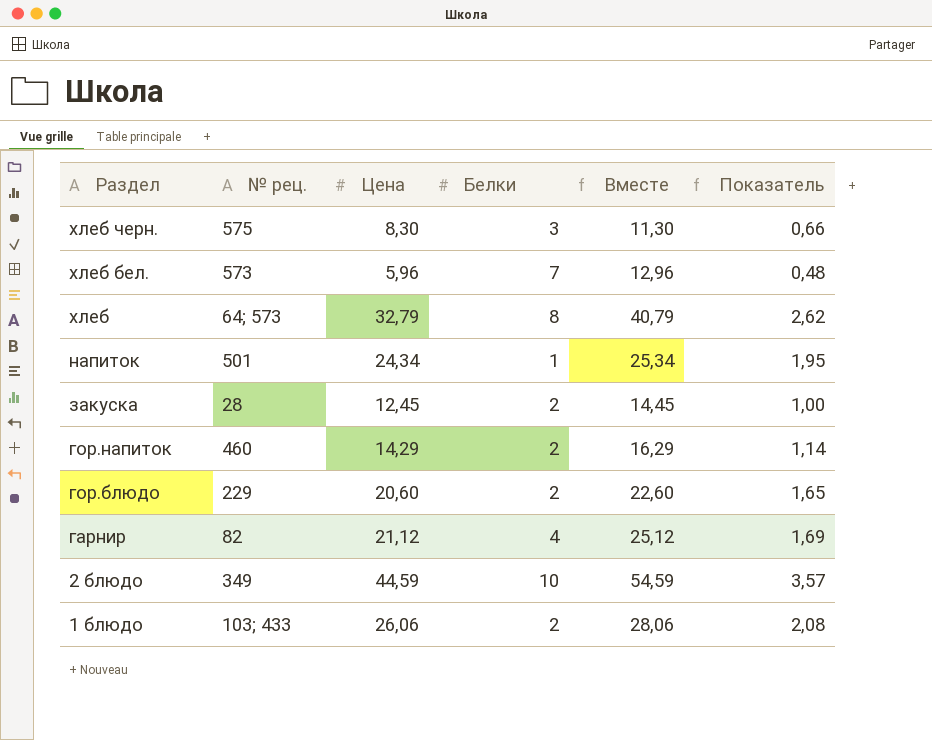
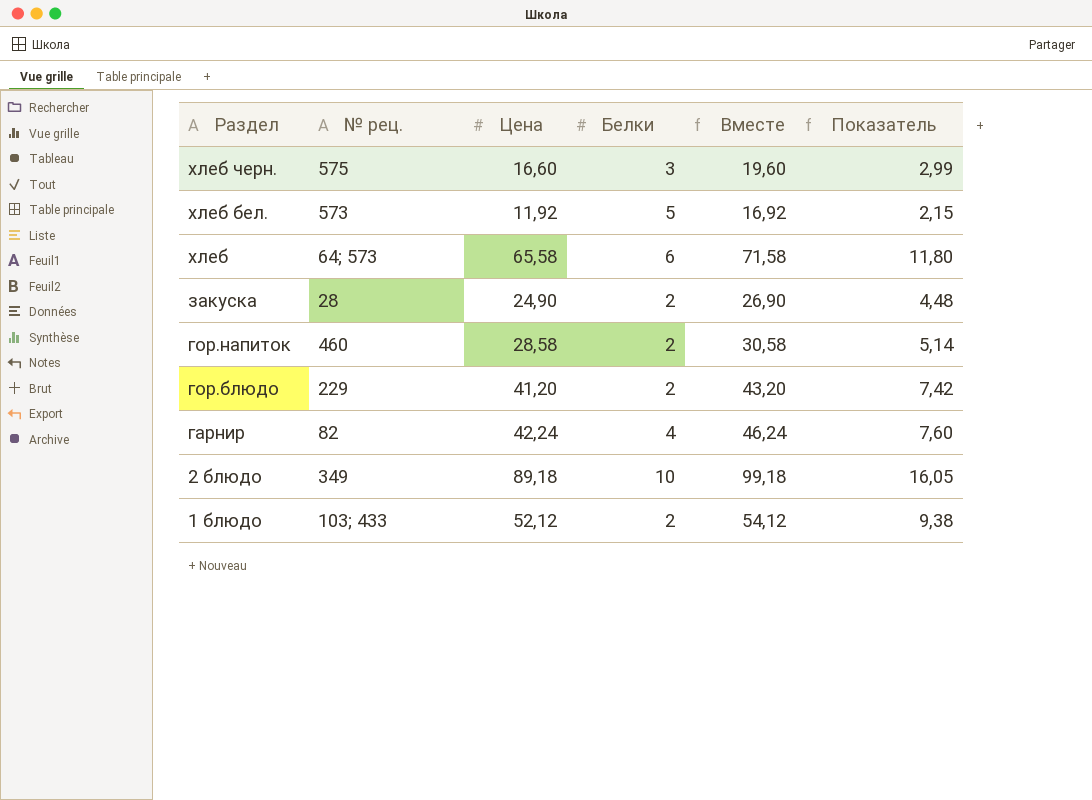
column Показатель | formula: [Цена] * 0,08 -> [Цена] * 0,18
row напиток: 501 | 24,34 | 1 | 25,34 | 1,95 -> none
хлеб черн. | Цена: 8,30 -> 16,60
хлеб черн. | Вместе: 11,30 -> 19,60
хлеб бел. | Цена: 5,96 -> 11,92
хлеб бел. | Белки: 7 -> 5
хлеб бел. | Вместе: 12,96 -> 16,92
хлеб | Цена: 32,79 -> 65,58
хлеб | Белки: 8 -> 6
хлеб | Вместе: 40,79 -> 71,58
закуска | Цена: 12,45 -> 24,90
закуска | Вместе: 14,45 -> 26,90
гор.напиток | Цена: 14,29 -> 28,58
гор.напиток | Вместе: 16,29 -> 30,58
гор.блюдо | Цена: 20,60 -> 41,20
гор.блюдо | Вместе: 22,60 -> 43,20
гарнир | Цена: 21,12 -> 42,24
гарнир | Вместе: 25,12 -> 46,24
2 блюдо | Цена: 44,59 -> 89,18
2 блюдо | Вместе: 54,59 -> 99,18
1 блюдо | Цена: 26,06 -> 52,12
1 блюдо | Вместе: 28,06 -> 54,12

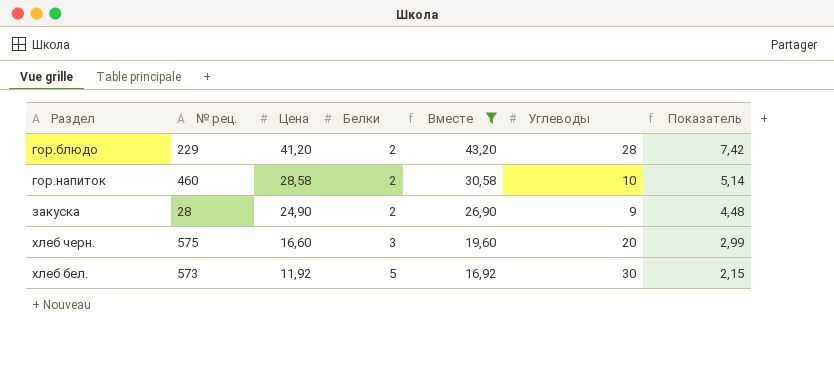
filter: none -> Вместе <= 43,20
row order: Раздел descending -> Цена descending
column Углеводы | position: none -> 6

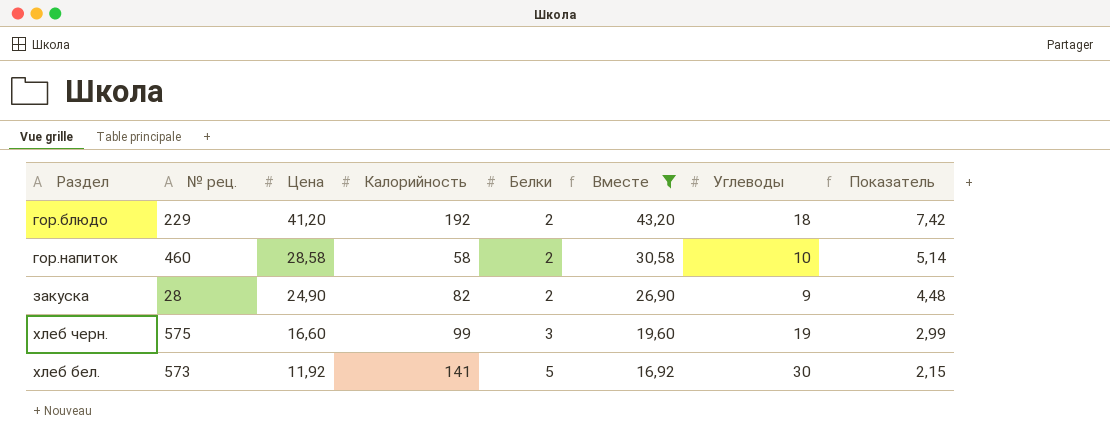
column Калорийность | position: none -> 4
гор.блюдо | Углеводы: 28 -> 18
хлеб черн. | Углеводы: 20 -> 19

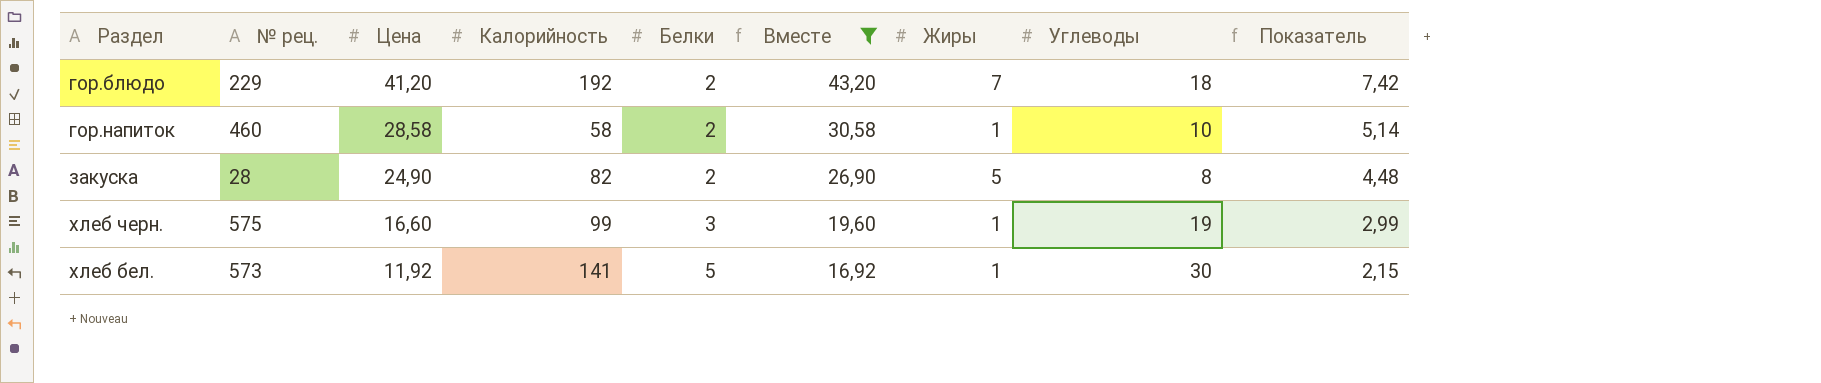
column Жиры | position: none -> 7
закуска | Углеводы: 9 -> 8

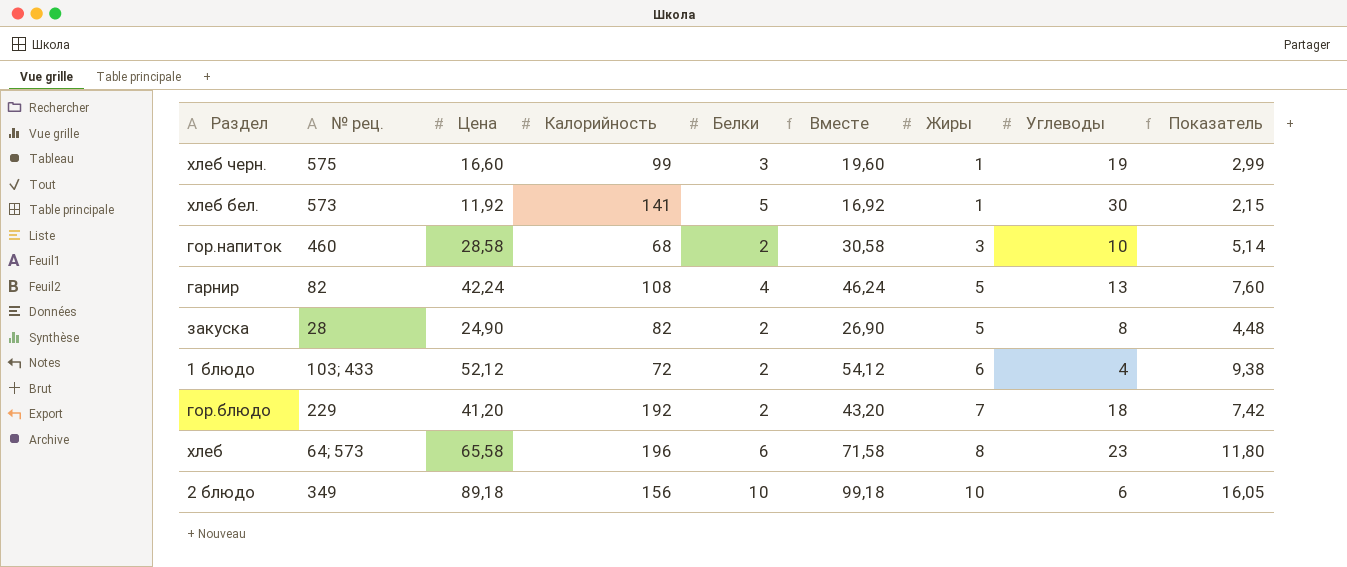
filter: Вместе <= 43,20 -> none
row order: Цена descending -> Жиры ascending
гор.напиток | Калорийность: 58 -> 68
гор.напиток | Жиры: 1 -> 3

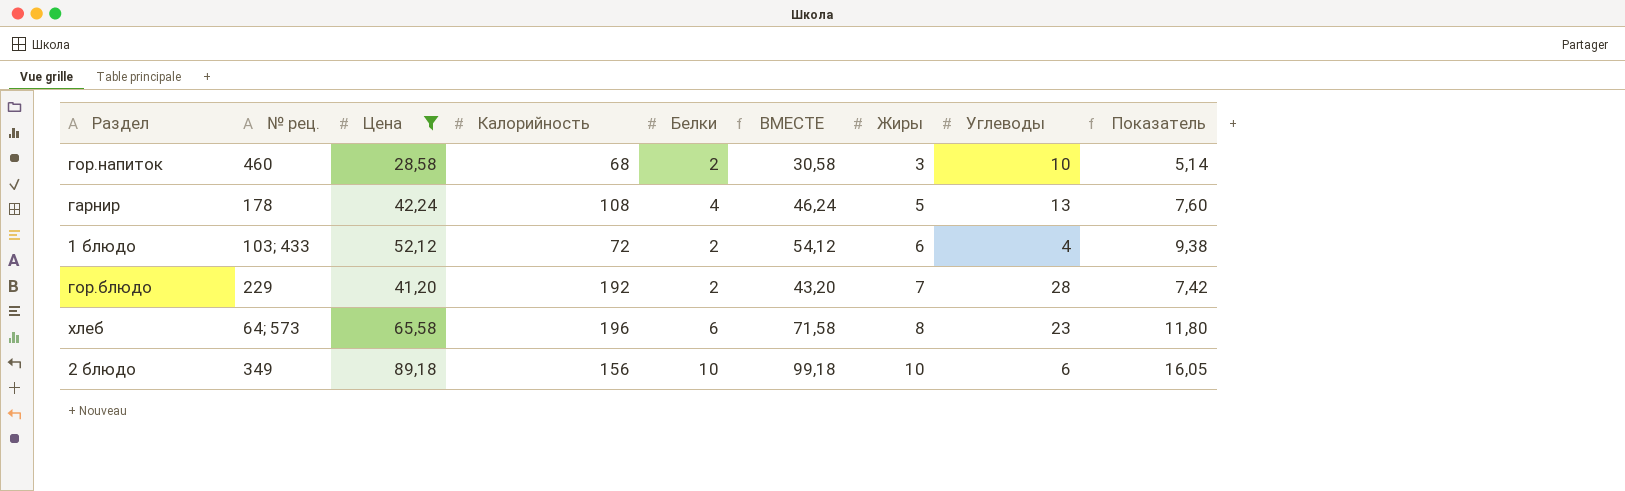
filter: none -> Цена >= 28,58
column name: Вместе -> ВМЕСТЕ
гарнир | № рец.: 82 -> 178
гор.блюдо | Углеводы: 18 -> 28

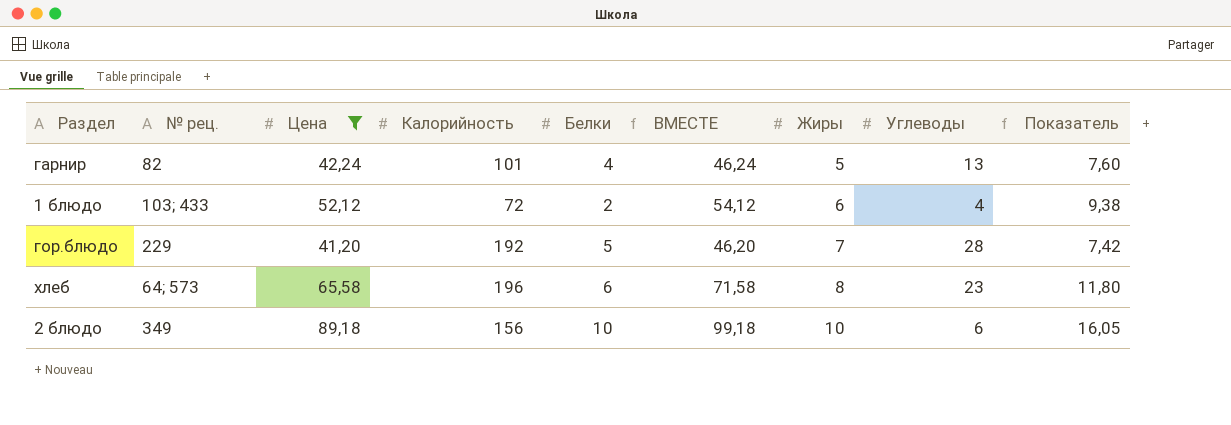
row гор.напиток: 460 | 28,58 | 68 | 2 | 30,58 | 3 | 10 | 5,14 -> none
гарнир | № рец.: 178 -> 82
гарнир | Калорийность: 108 -> 101
гор.блюдо | Белки: 2 -> 5
гор.блюдо | ВМЕСТЕ: 43,20 -> 46,20

